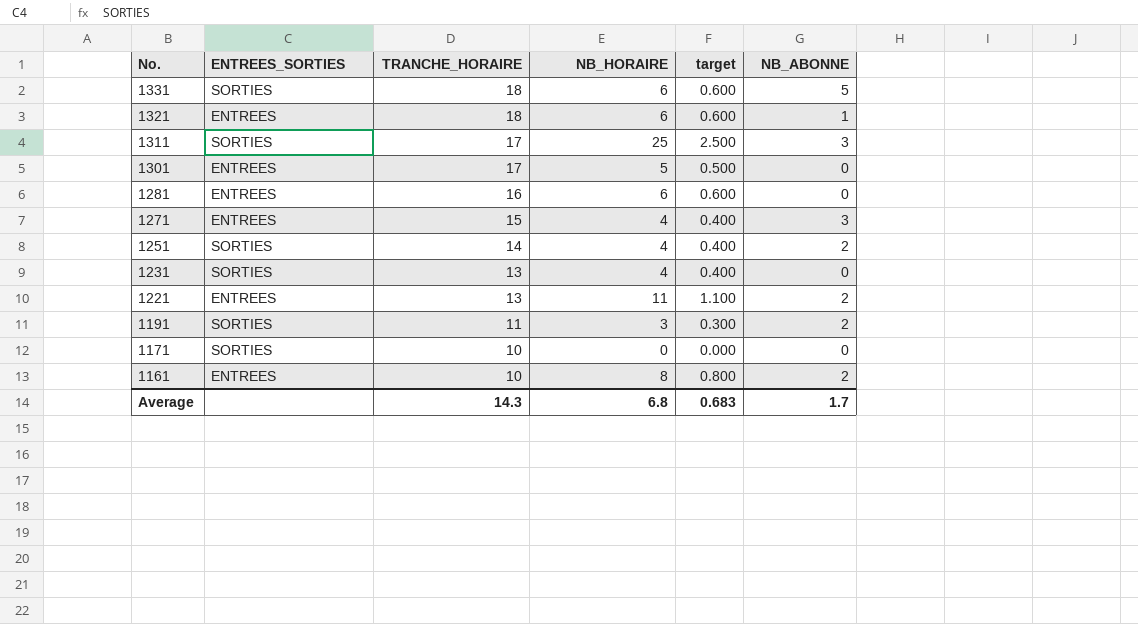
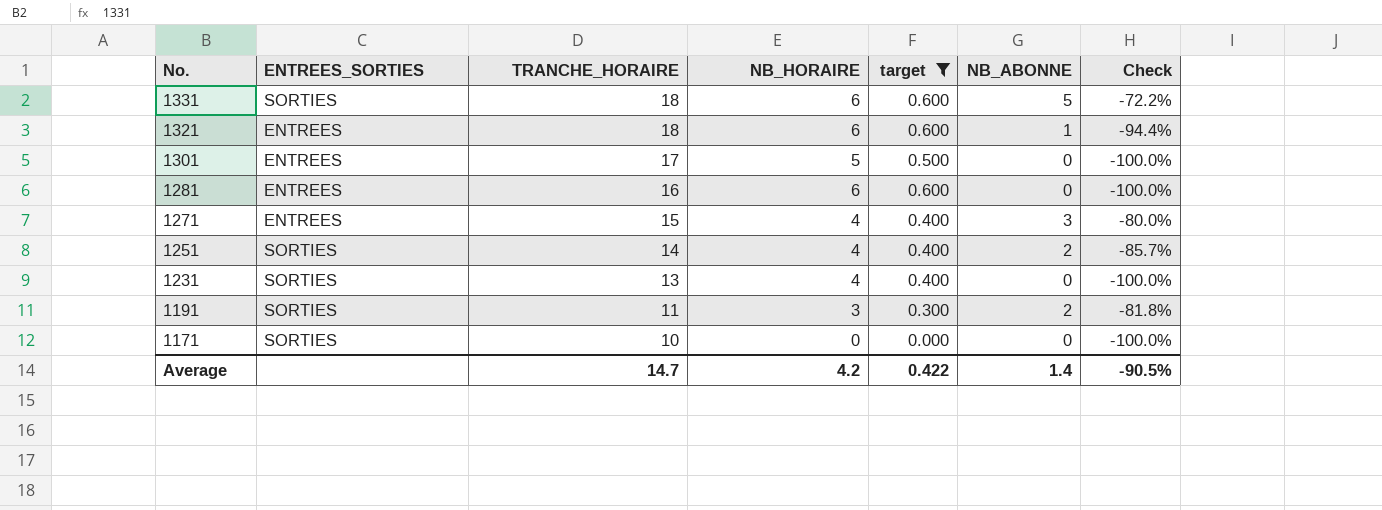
filter: none -> target <= 0.600
column Check | formula: none -> ([NB_ABONNE] - [TRANCHE_HORAIRE]) / [TRANCHE_HORAIRE]
Average | TRANCHE_HORAIRE: 14.3 -> 14.7
Average | NB_HORAIRE: 6.8 -> 4.2
Average | target: 0.683 -> 0.422
Average | NB_ABONNE: 1.7 -> 1.4

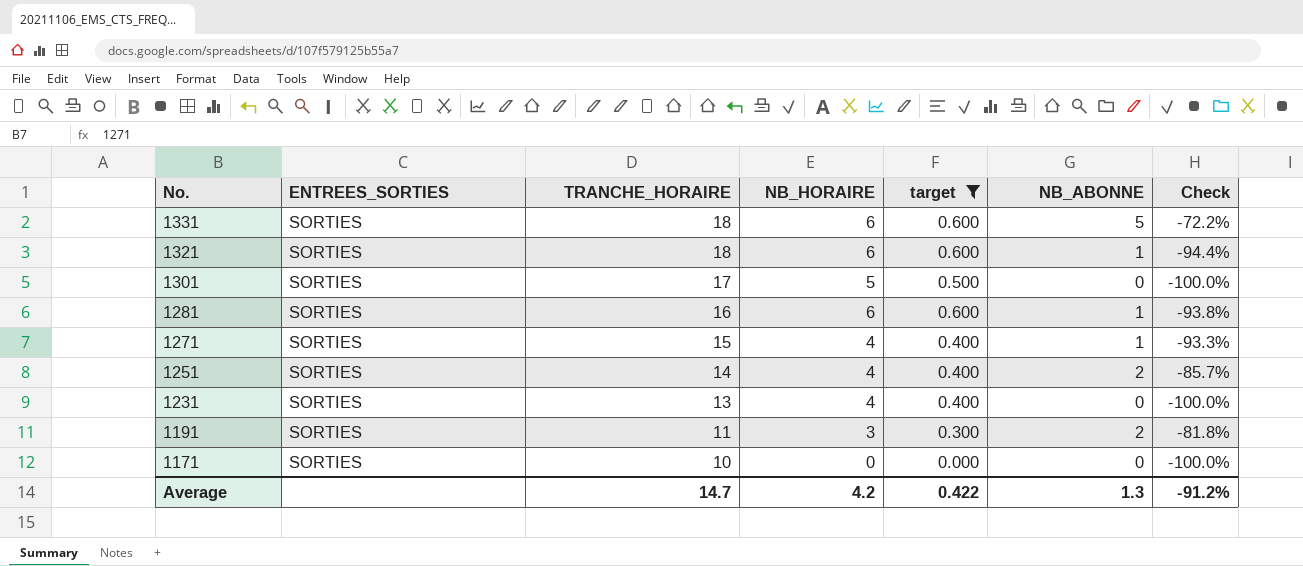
1321 | ENTREES_SORTIES: ENTREES -> SORTIES
1301 | ENTREES_SORTIES: ENTREES -> SORTIES
1281 | ENTREES_SORTIES: ENTREES -> SORTIES
1281 | NB_ABONNE: 0 -> 1
1281 | Check: -100.0% -> -93.8%
1271 | ENTREES_SORTIES: ENTREES -> SORTIES
1271 | NB_ABONNE: 3 -> 1
1271 | Check: -80.0% -> -93.3%
Average | NB_ABONNE: 1.4 -> 1.3
Average | Check: -90.5% -> -91.2%

